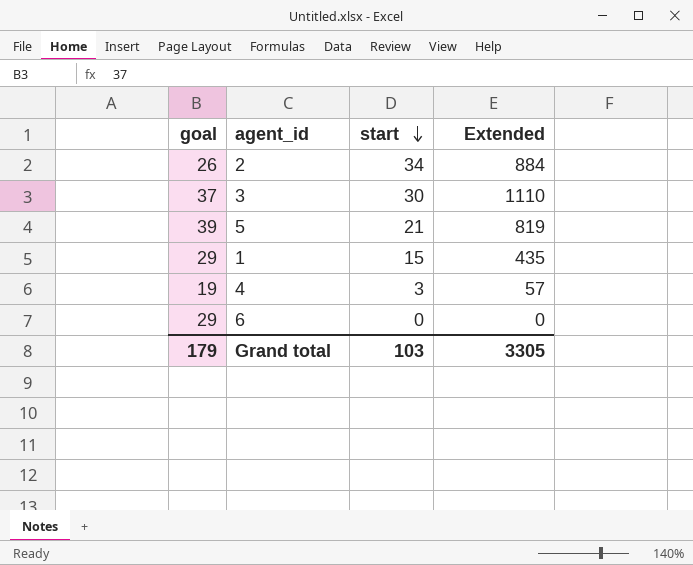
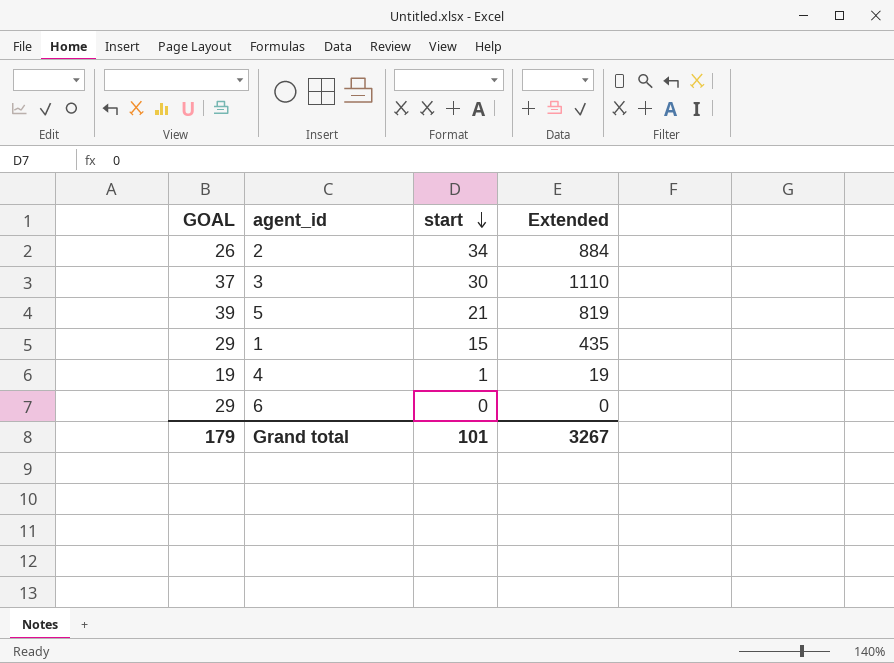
column name: goal -> GOAL
4 | start: 3 -> 1
4 | Extended: 57 -> 19
Grand total | start: 103 -> 101
Grand total | Extended: 3305 -> 3267

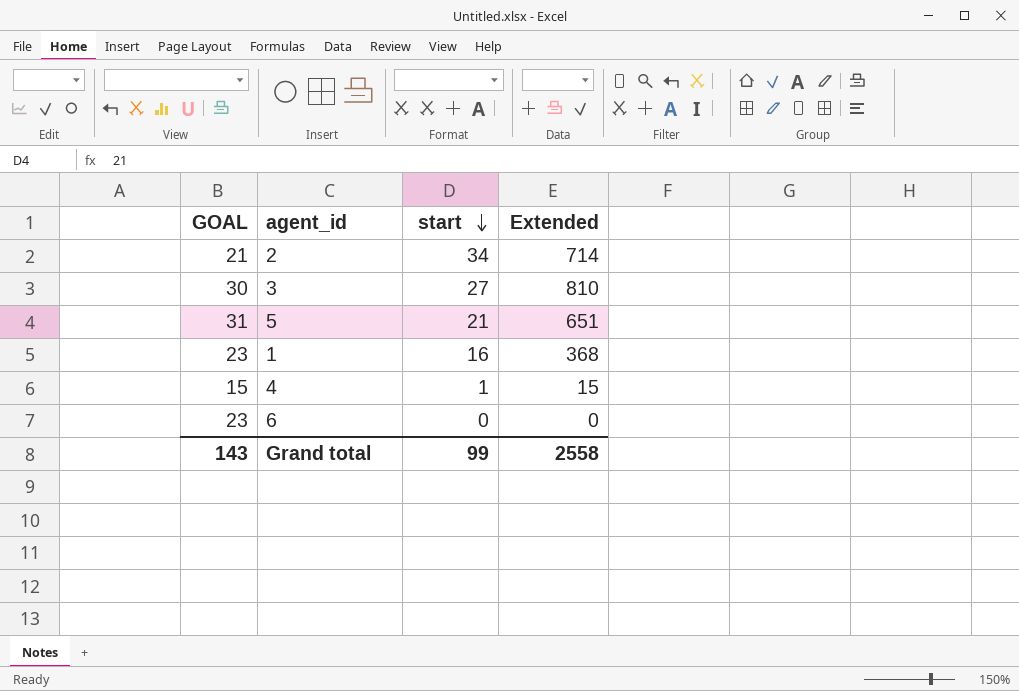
2 | GOAL: 26 -> 21
2 | Extended: 884 -> 714
3 | GOAL: 37 -> 30
3 | start: 30 -> 27
3 | Extended: 1110 -> 810
5 | GOAL: 39 -> 31
5 | Extended: 819 -> 651
1 | GOAL: 29 -> 23
1 | start: 15 -> 16
1 | Extended: 435 -> 368
4 | GOAL: 19 -> 15
4 | Extended: 19 -> 15
6 | GOAL: 29 -> 23
Grand total | GOAL: 179 -> 143
Grand total | start: 101 -> 99
Grand total | Extended: 3267 -> 2558

